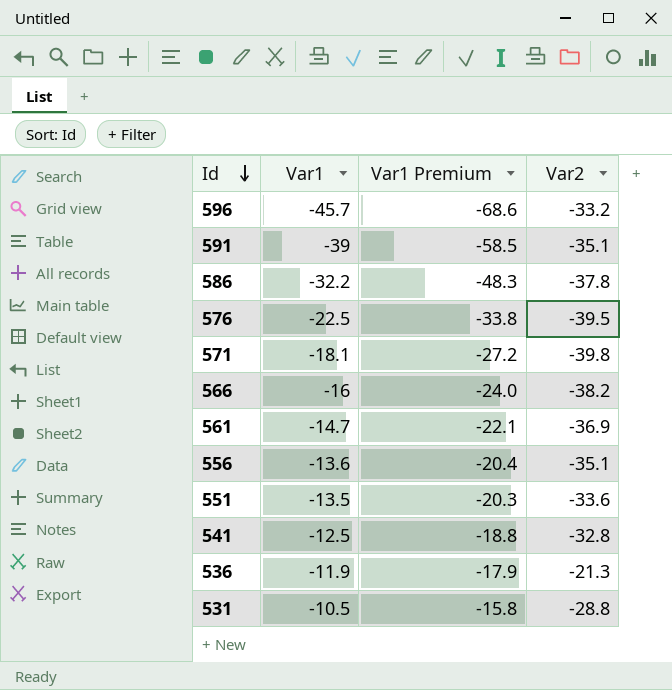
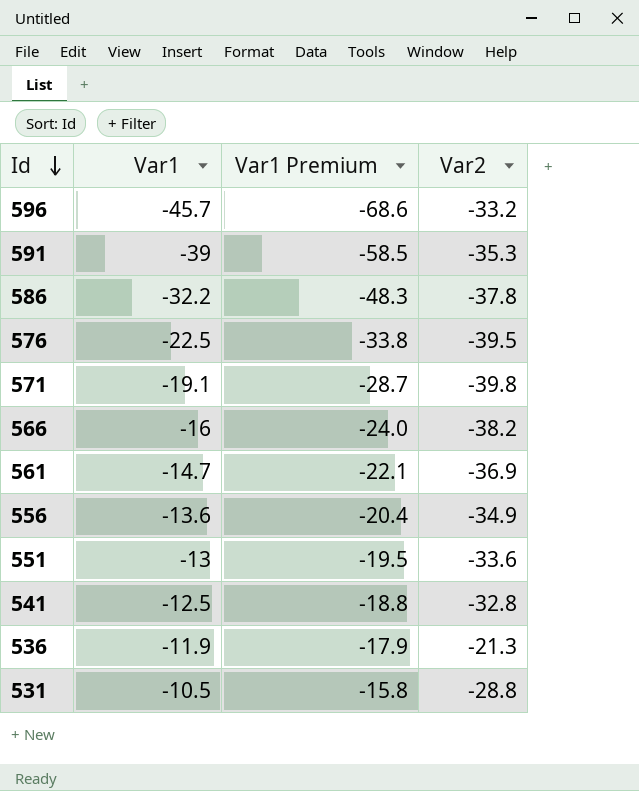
591 | Var2: -35.1 -> -35.3
571 | Var1: -18.1 -> -19.1
571 | Var1 Premium: -27.2 -> -28.7
556 | Var2: -35.1 -> -34.9
551 | Var1: -13.5 -> -13
551 | Var1 Premium: -20.3 -> -19.5

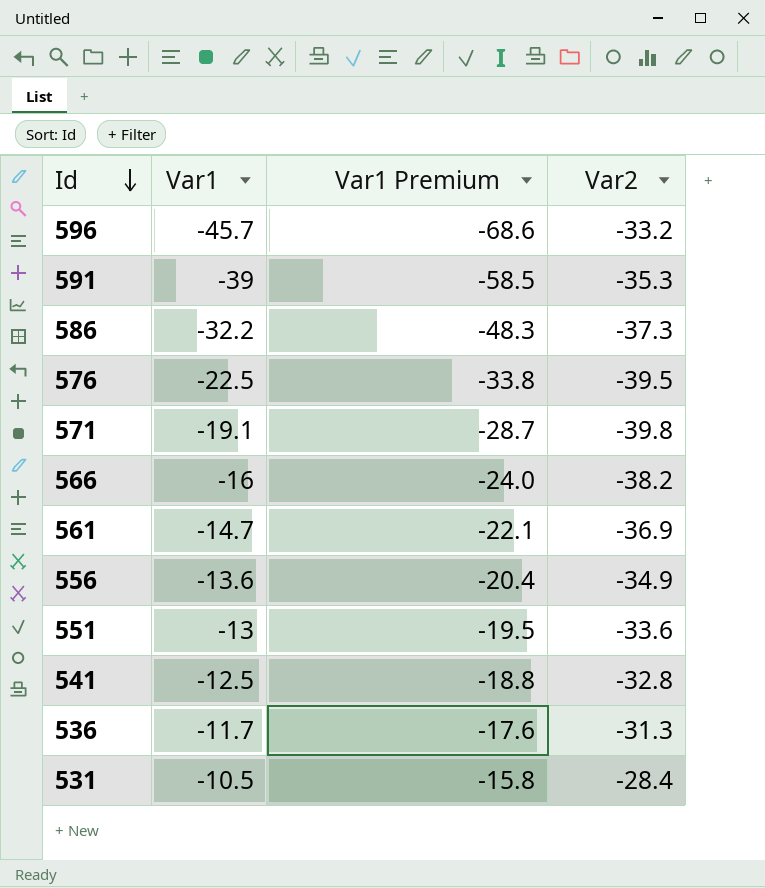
586 | Var2: -37.8 -> -37.3
536 | Var1: -11.9 -> -11.7
536 | Var1 Premium: -17.9 -> -17.6
536 | Var2: -21.3 -> -31.3
531 | Var2: -28.8 -> -28.4

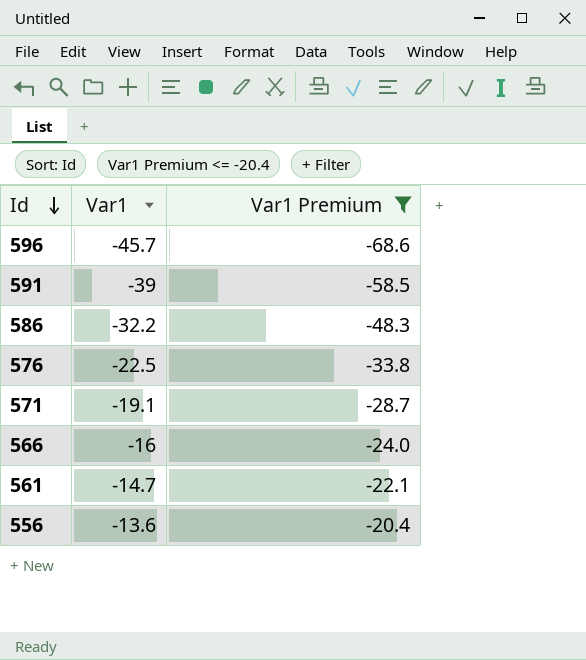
filter: none -> Var1 Premium <= -20.4
column Var2 | position: 4 -> none

